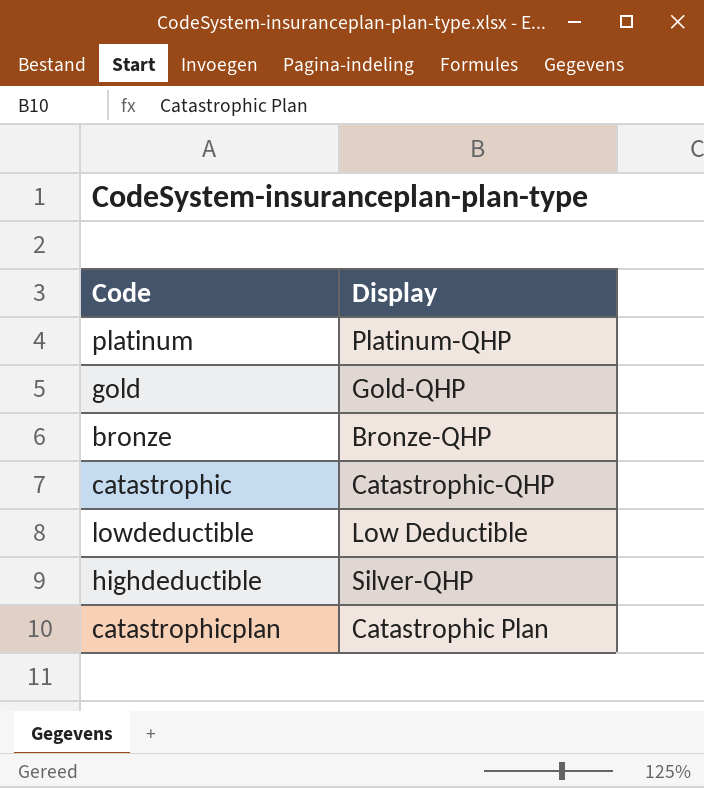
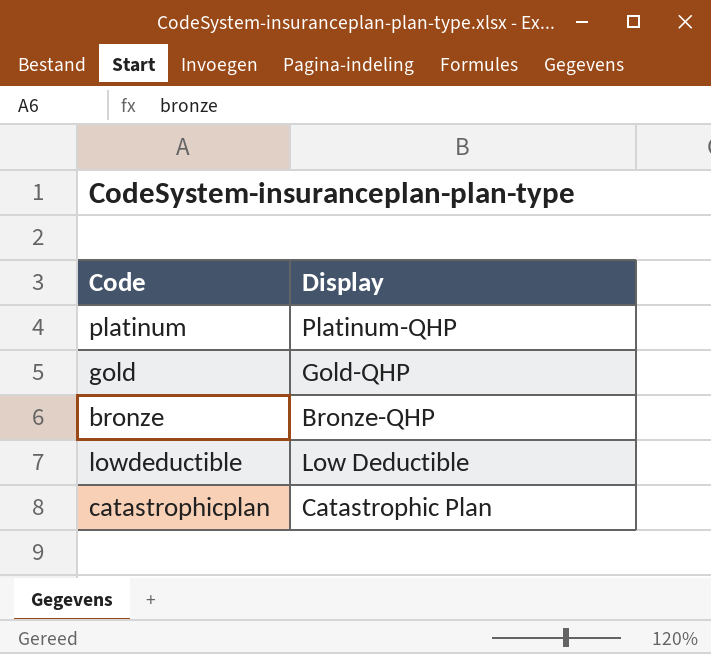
row catastrophic: Catastrophic-QHP -> none
row highdeductible: Silver-QHP -> none

